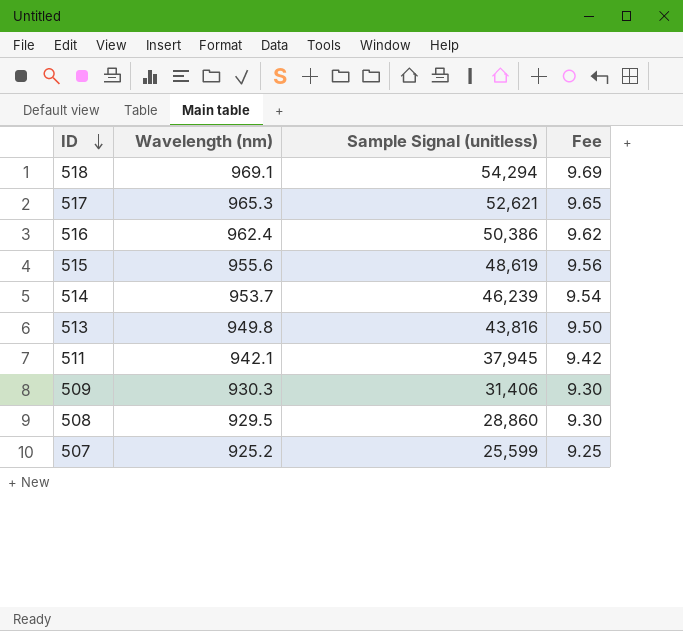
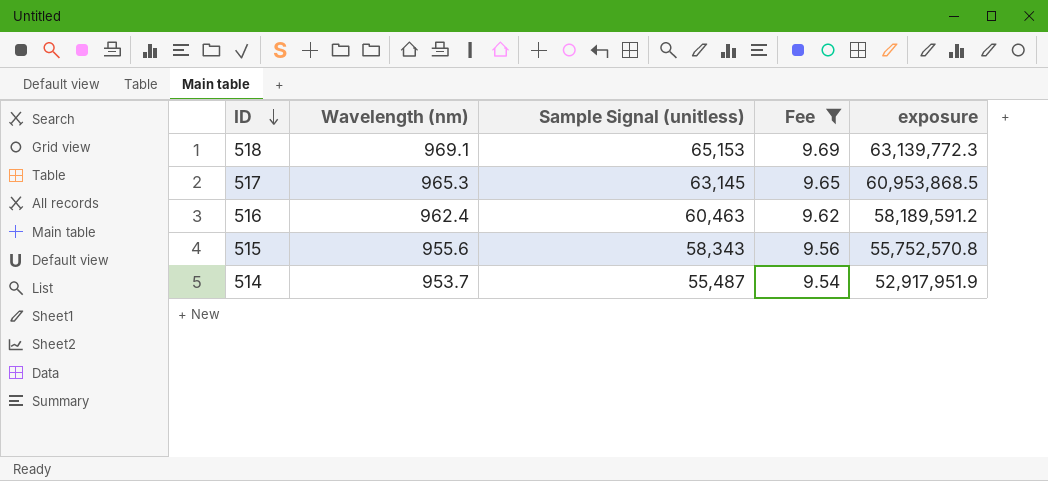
filter: none -> Fee >= 9.54
column exposure | formula: none -> [Wavelength (nm)] * [Sample Signal (unitless)]
518 | Sample Signal (unitless): 54,294 -> 65,153
517 | Sample Signal (unitless): 52,621 -> 63,145
516 | Sample Signal (unitless): 50,386 -> 60,463
515 | Sample Signal (unitless): 48,619 -> 58,343
514 | Sample Signal (unitless): 46,239 -> 55,487

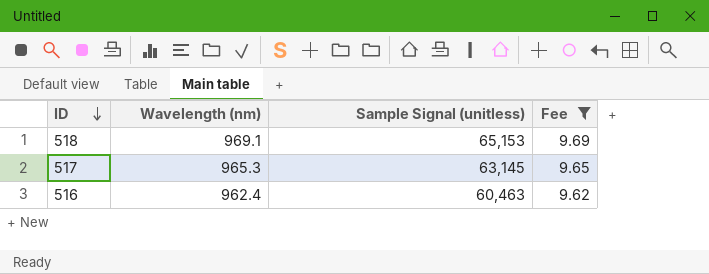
column exposure | formula: [Wavelength (nm)] * [Sample Signal (unitless)] -> none
row 515: 955.6 | 58,343 | 9.56 | 55,752,570.8 -> none
row 514: 953.7 | 55,487 | 9.54 | 52,917,951.9 -> none

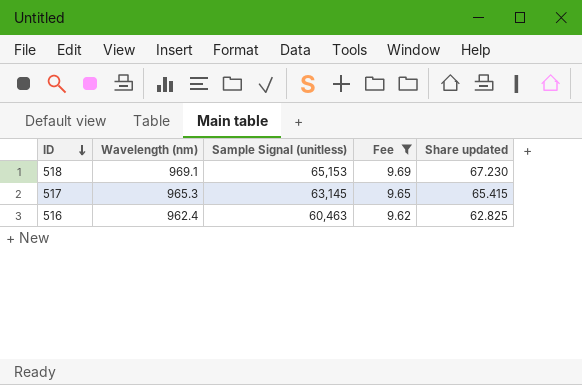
column Share updated | formula: none -> [Sample Signal (unitless)] / [Wavelength (nm)]

